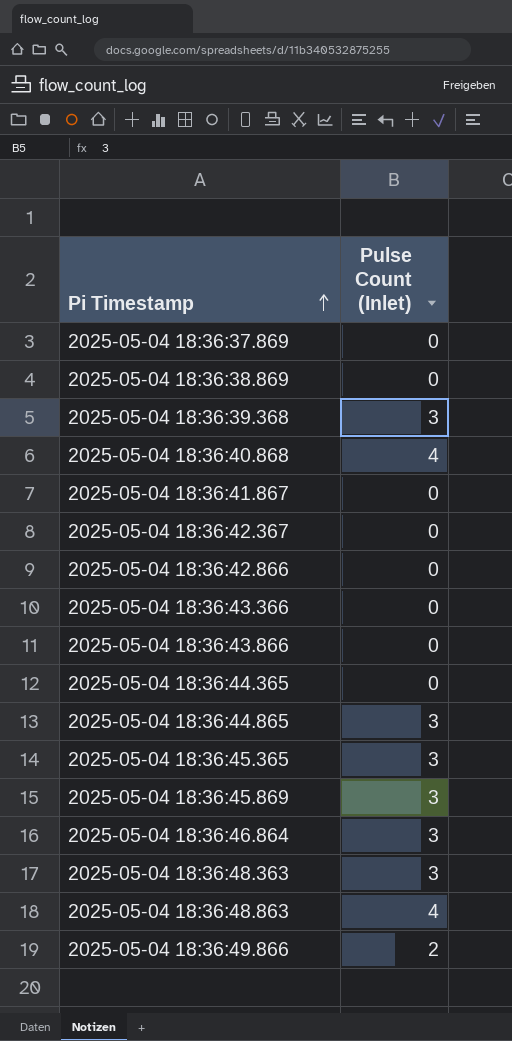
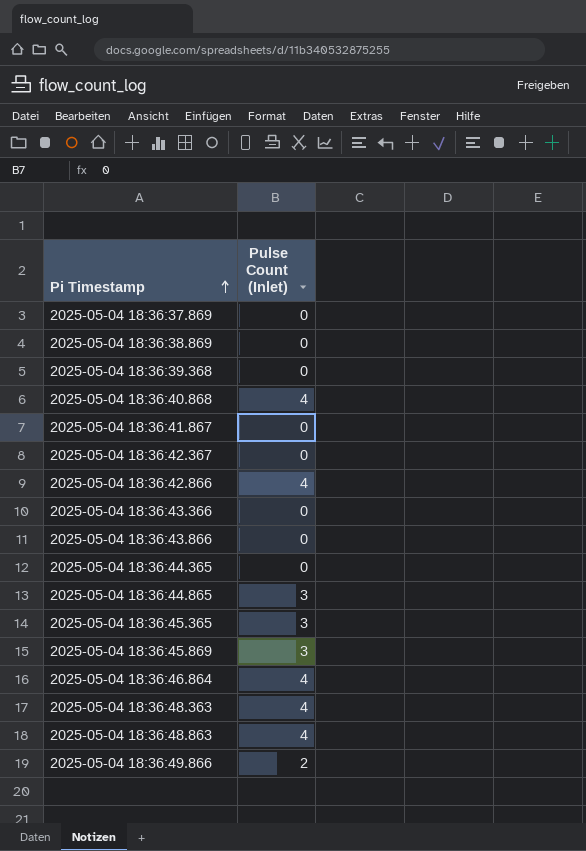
2025-05-04 18:36:39.368 | Pulse Count (Inlet): 3 -> 0
2025-05-04 18:36:42.866 | Pulse Count (Inlet): 0 -> 4
2025-05-04 18:36:46.864 | Pulse Count (Inlet): 3 -> 4
2025-05-04 18:36:48.363 | Pulse Count (Inlet): 3 -> 4

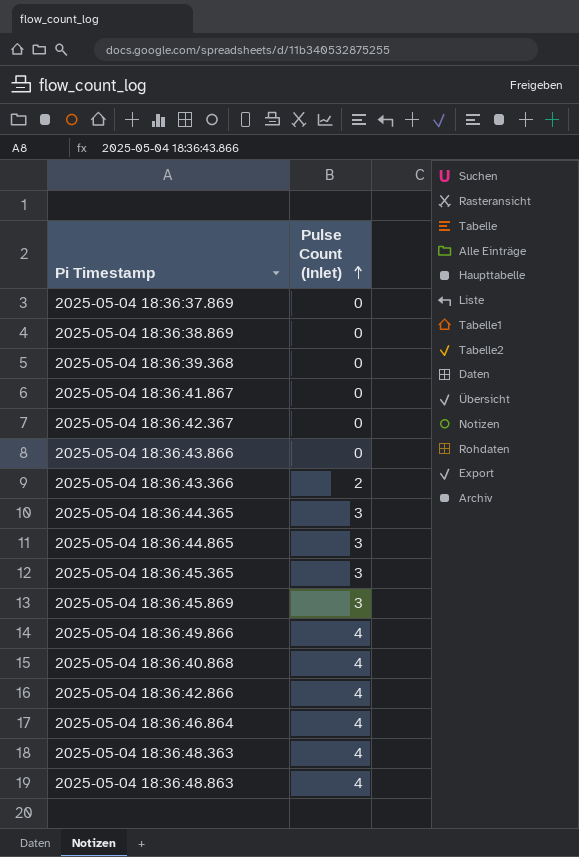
row order: Pi Timestamp ascending -> Pulse Count (Inlet) ascending
2025-05-04 18:36:43.366 | Pulse Count (Inlet): 0 -> 2
2025-05-04 18:36:44.365 | Pulse Count (Inlet): 0 -> 3
2025-05-04 18:36:49.866 | Pulse Count (Inlet): 2 -> 4

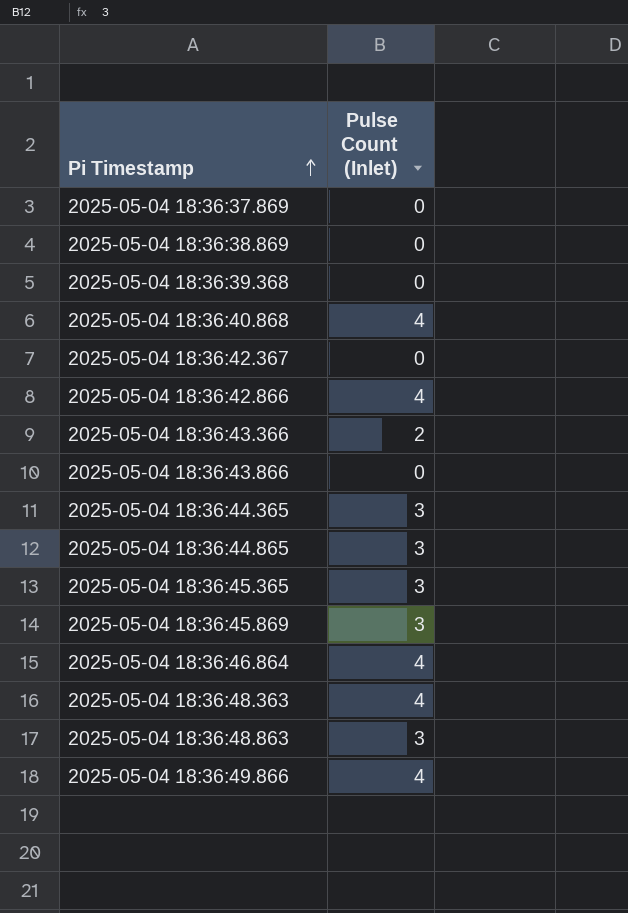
row order: Pulse Count (Inlet) ascending -> Pi Timestamp ascending
row 2025-05-04 18:36:41.867: 0 -> none
2025-05-04 18:36:48.863 | Pulse Count (Inlet): 4 -> 3

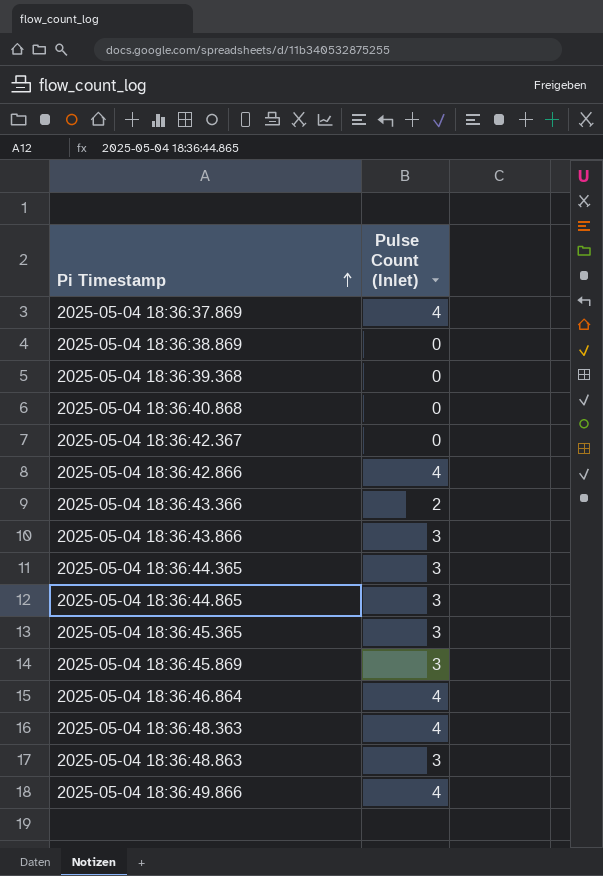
2025-05-04 18:36:37.869 | Pulse Count (Inlet): 0 -> 4
2025-05-04 18:36:40.868 | Pulse Count (Inlet): 4 -> 0
2025-05-04 18:36:43.866 | Pulse Count (Inlet): 0 -> 3

